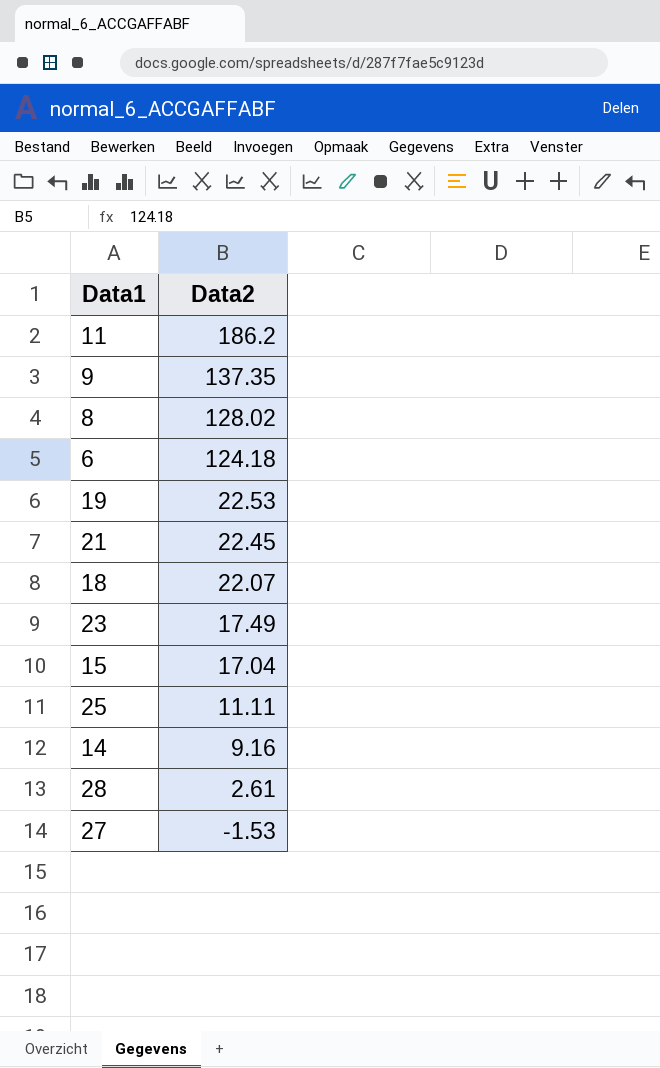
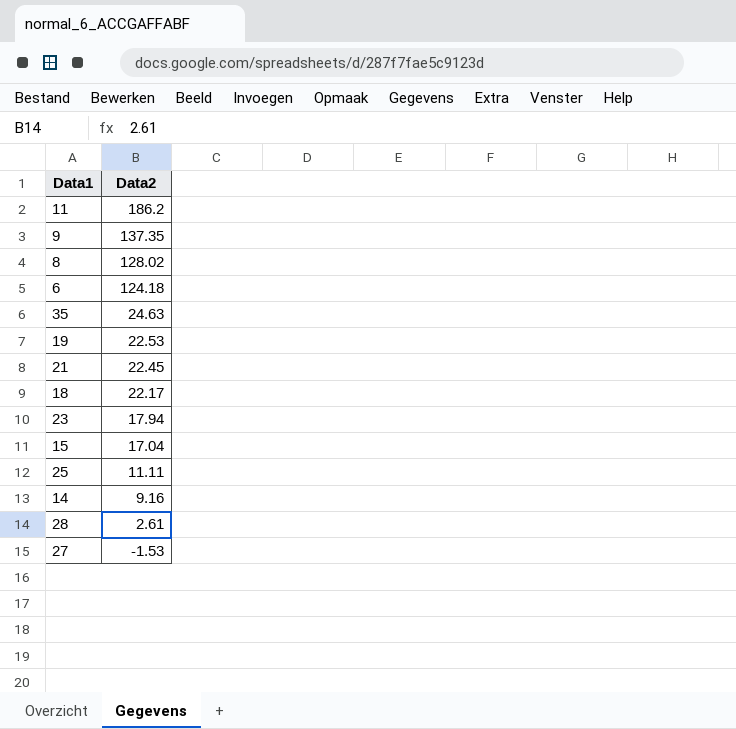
row 35: none -> 24.63
18 | Data2: 22.07 -> 22.17
23 | Data2: 17.49 -> 17.94

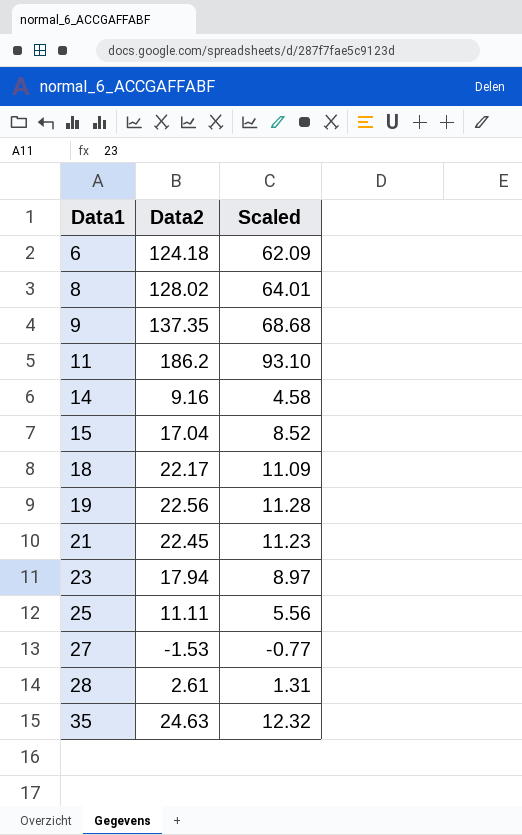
row order: Data2 descending -> Data1 ascending
column Scaled | formula: none -> [Data2] * 0.5
19 | Data2: 22.53 -> 22.56

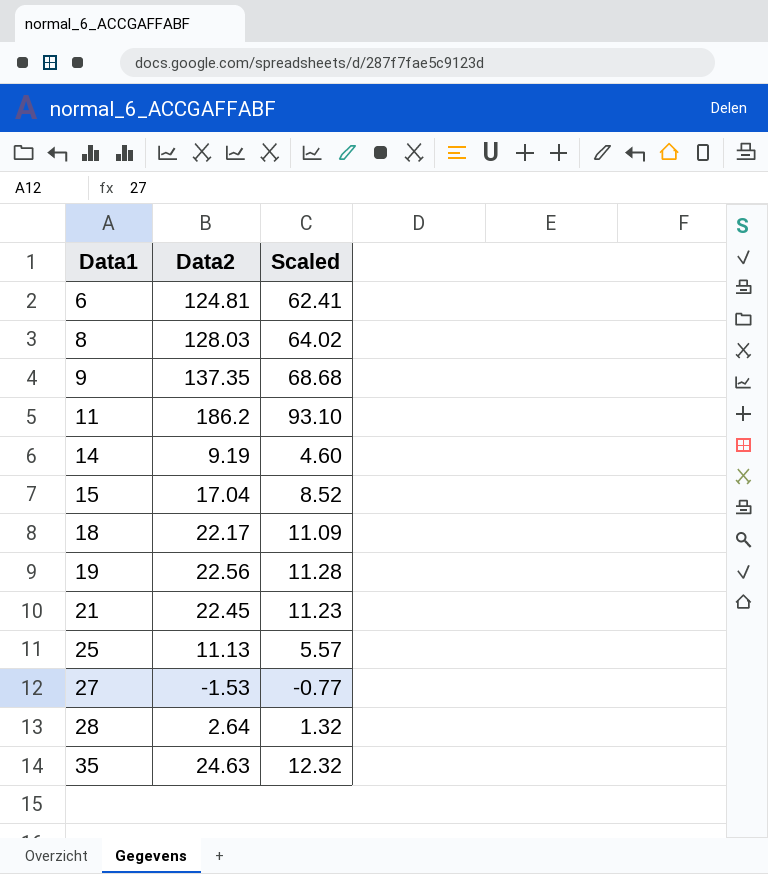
row 23: 17.94 | 8.97 -> none
6 | Data2: 124.18 -> 124.81
6 | Scaled: 62.09 -> 62.41
8 | Data2: 128.02 -> 128.03
8 | Scaled: 64.01 -> 64.02
14 | Data2: 9.16 -> 9.19
14 | Scaled: 4.58 -> 4.60
25 | Data2: 11.11 -> 11.13
25 | Scaled: 5.56 -> 5.57
28 | Data2: 2.61 -> 2.64
28 | Scaled: 1.31 -> 1.32

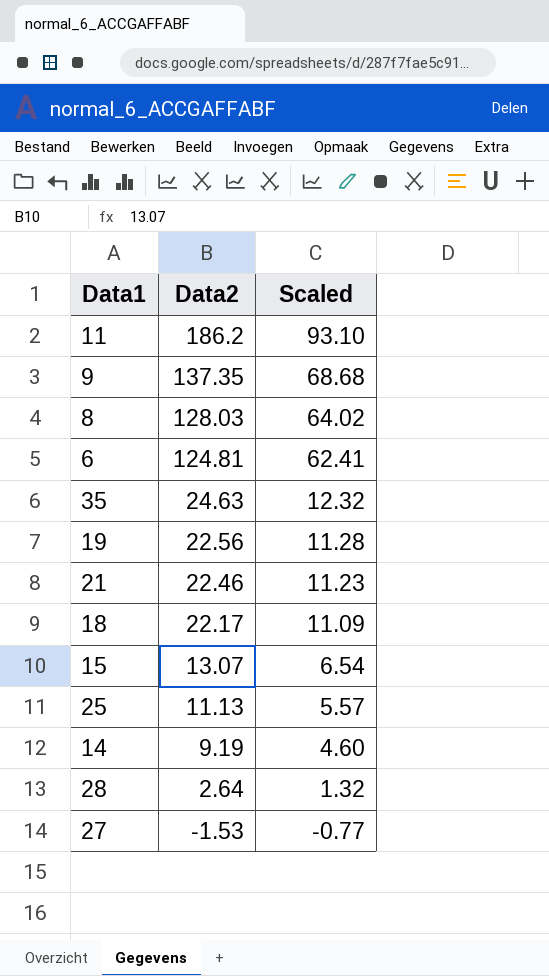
row order: Data1 ascending -> Data2 descending
21 | Data2: 22.45 -> 22.46
15 | Data2: 17.04 -> 13.07
15 | Scaled: 8.52 -> 6.54

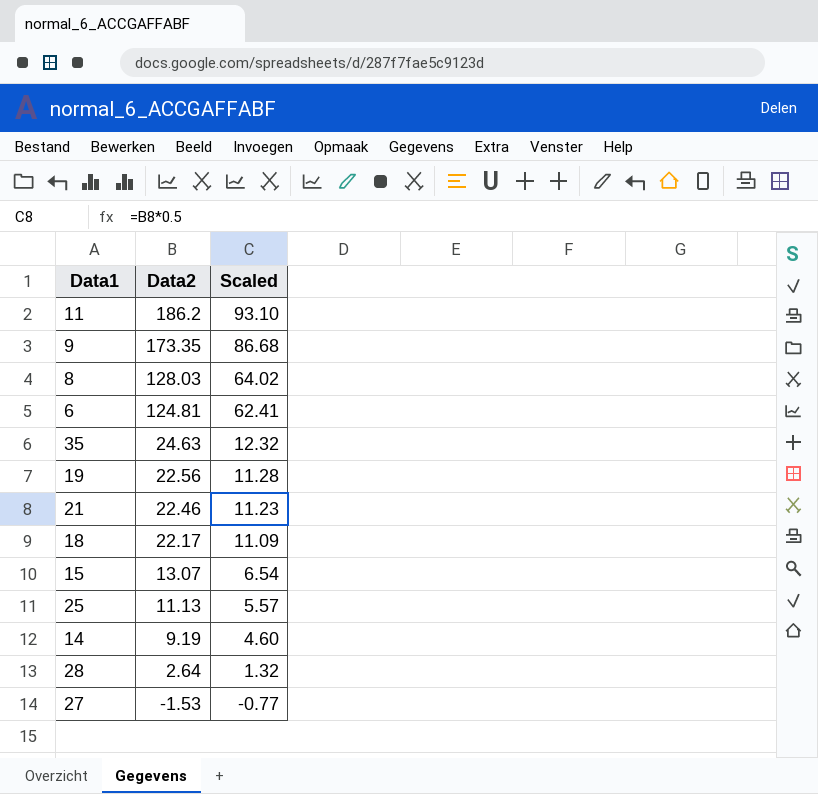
9 | Data2: 137.35 -> 173.35
9 | Scaled: 68.68 -> 86.68

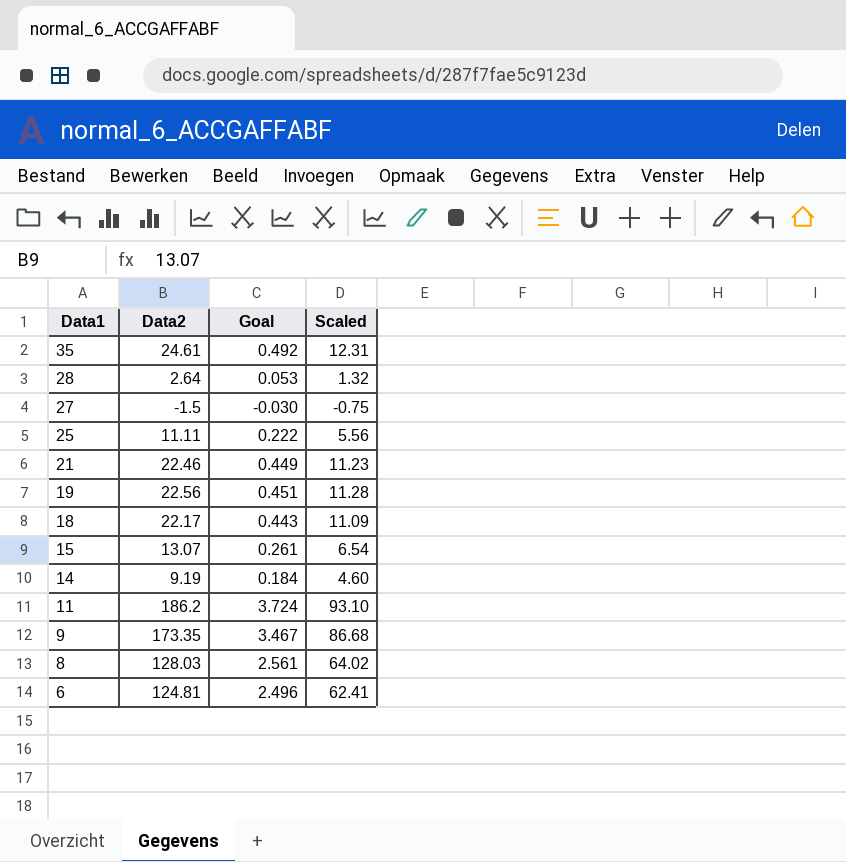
row order: Data2 descending -> Data1 descending
column Goal | formula: none -> [Data2] * 0.02
35 | Data2: 24.63 -> 24.61
35 | Scaled: 12.32 -> 12.31
27 | Data2: -1.53 -> -1.5
27 | Scaled: -0.77 -> -0.75
25 | Data2: 11.13 -> 11.11
25 | Scaled: 5.57 -> 5.56

